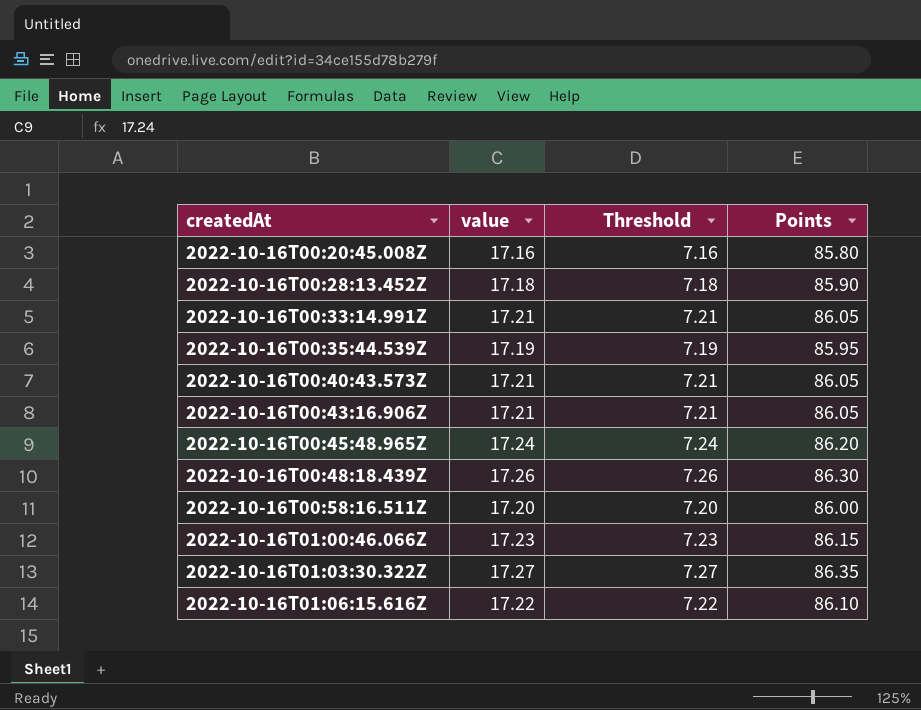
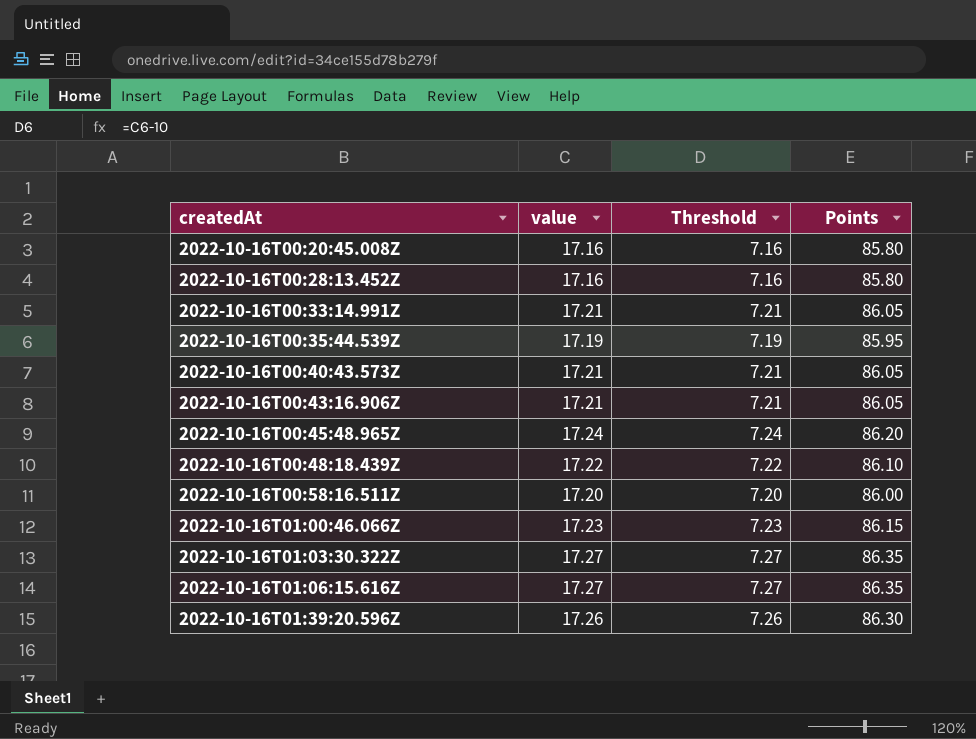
2022-10-16T00:28:13.452Z | value: 17.18 -> 17.16
2022-10-16T00:28:13.452Z | Threshold: 7.18 -> 7.16
2022-10-16T00:28:13.452Z | Points: 85.90 -> 85.80
2022-10-16T00:48:18.439Z | value: 17.26 -> 17.22
2022-10-16T00:48:18.439Z | Threshold: 7.26 -> 7.22
2022-10-16T00:48:18.439Z | Points: 86.30 -> 86.10
2022-10-16T01:06:15.616Z | value: 17.22 -> 17.27
2022-10-16T01:06:15.616Z | Threshold: 7.22 -> 7.27
2022-10-16T01:06:15.616Z | Points: 86.10 -> 86.35
row 2022-10-16T01:39:20.596Z: none -> 17.26 | 7.26 | 86.30

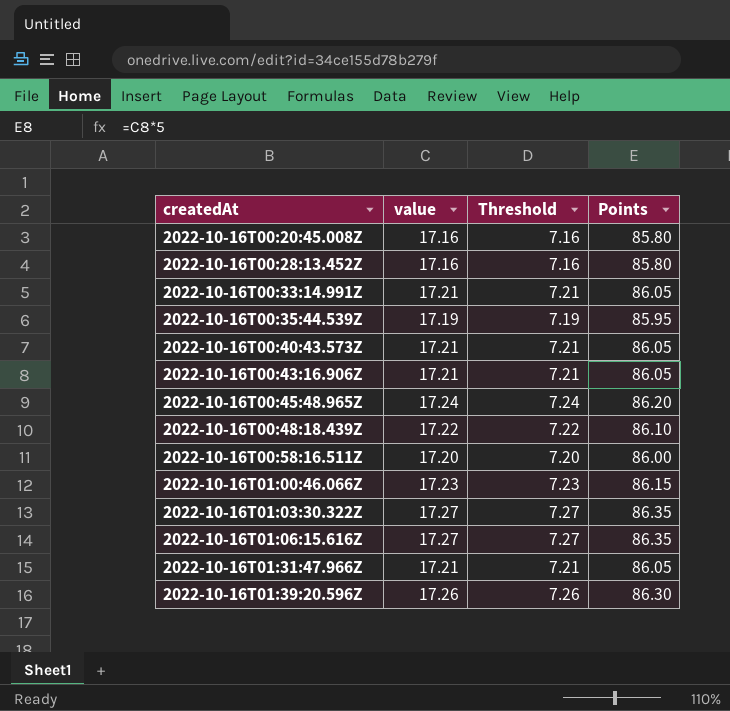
row 2022-10-16T01:31:47.966Z: none -> 17.21 | 7.21 | 86.05

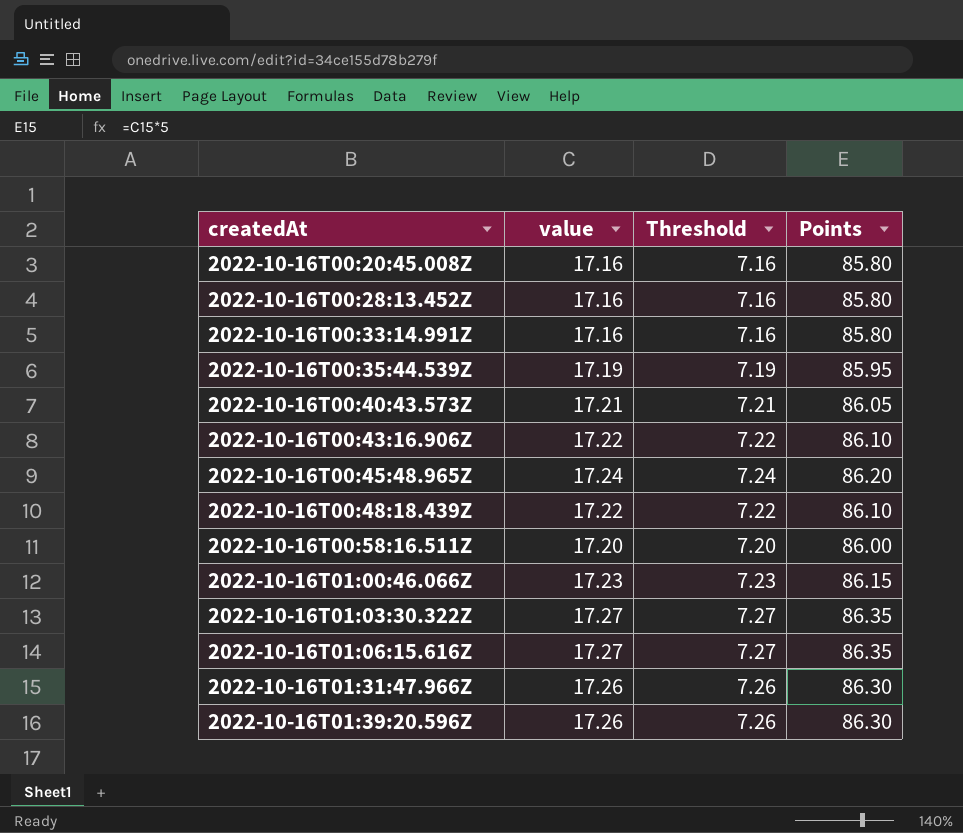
2022-10-16T00:33:14.991Z | value: 17.21 -> 17.16
2022-10-16T00:33:14.991Z | Threshold: 7.21 -> 7.16
2022-10-16T00:33:14.991Z | Points: 86.05 -> 85.80
2022-10-16T00:43:16.906Z | value: 17.21 -> 17.22
2022-10-16T00:43:16.906Z | Threshold: 7.21 -> 7.22
2022-10-16T00:43:16.906Z | Points: 86.05 -> 86.10
2022-10-16T01:31:47.966Z | value: 17.21 -> 17.26
2022-10-16T01:31:47.966Z | Threshold: 7.21 -> 7.26
2022-10-16T01:31:47.966Z | Points: 86.05 -> 86.30

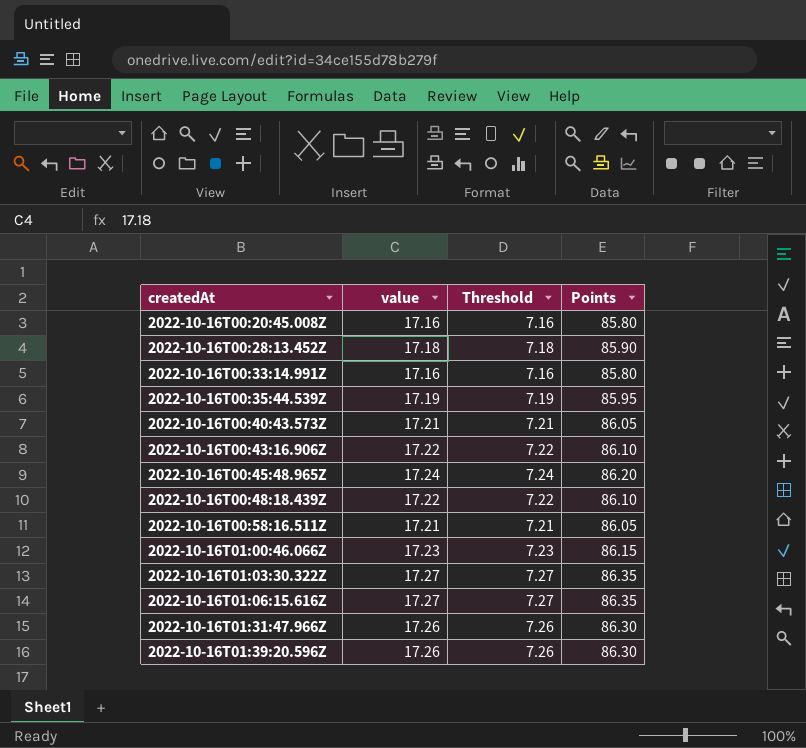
2022-10-16T00:28:13.452Z | value: 17.16 -> 17.18
2022-10-16T00:28:13.452Z | Threshold: 7.16 -> 7.18
2022-10-16T00:28:13.452Z | Points: 85.80 -> 85.90
2022-10-16T00:58:16.511Z | value: 17.20 -> 17.21
2022-10-16T00:58:16.511Z | Threshold: 7.20 -> 7.21
2022-10-16T00:58:16.511Z | Points: 86.00 -> 86.05

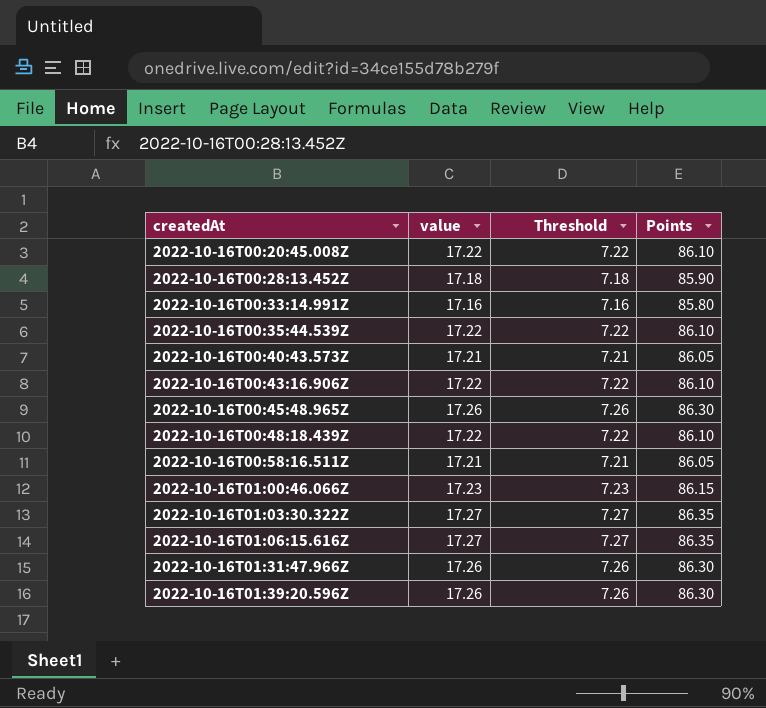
2022-10-16T00:20:45.008Z | value: 17.16 -> 17.22
2022-10-16T00:20:45.008Z | Threshold: 7.16 -> 7.22
2022-10-16T00:20:45.008Z | Points: 85.80 -> 86.10
2022-10-16T00:35:44.539Z | value: 17.19 -> 17.22
2022-10-16T00:35:44.539Z | Threshold: 7.19 -> 7.22
2022-10-16T00:35:44.539Z | Points: 85.95 -> 86.10
2022-10-16T00:45:48.965Z | value: 17.24 -> 17.26
2022-10-16T00:45:48.965Z | Threshold: 7.24 -> 7.26
2022-10-16T00:45:48.965Z | Points: 86.20 -> 86.30

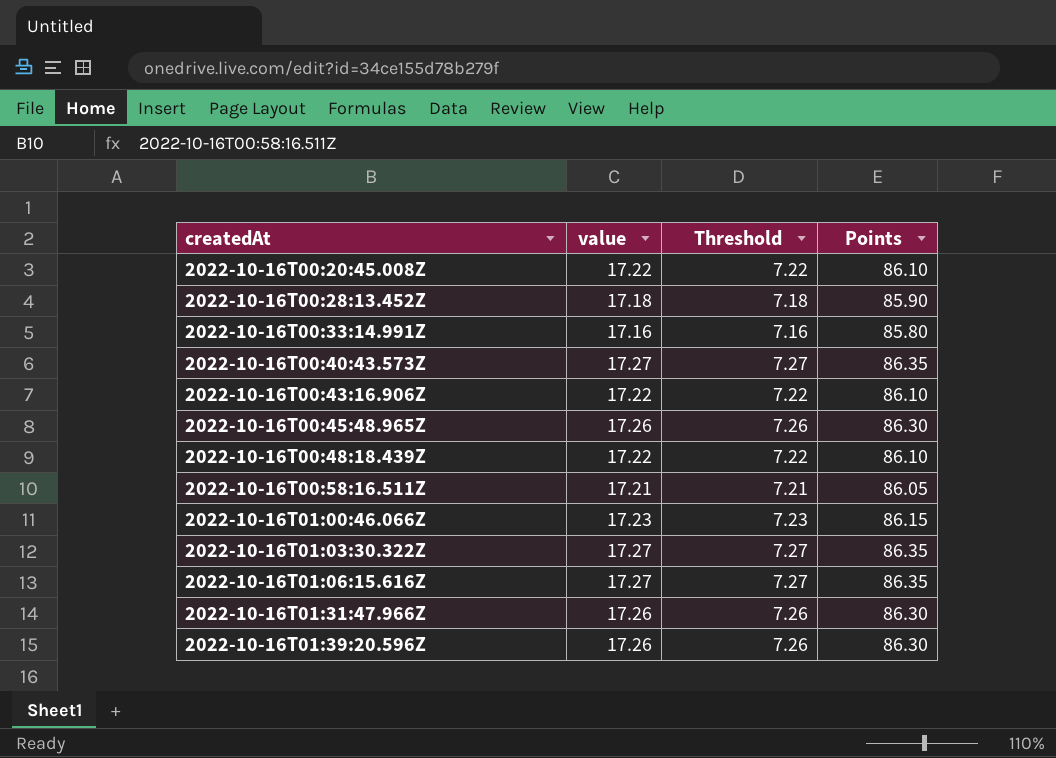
row 2022-10-16T00:35:44.539Z: 17.22 | 7.22 | 86.10 -> none
2022-10-16T00:40:43.573Z | value: 17.21 -> 17.27
2022-10-16T00:40:43.573Z | Threshold: 7.21 -> 7.27
2022-10-16T00:40:43.573Z | Points: 86.05 -> 86.35

